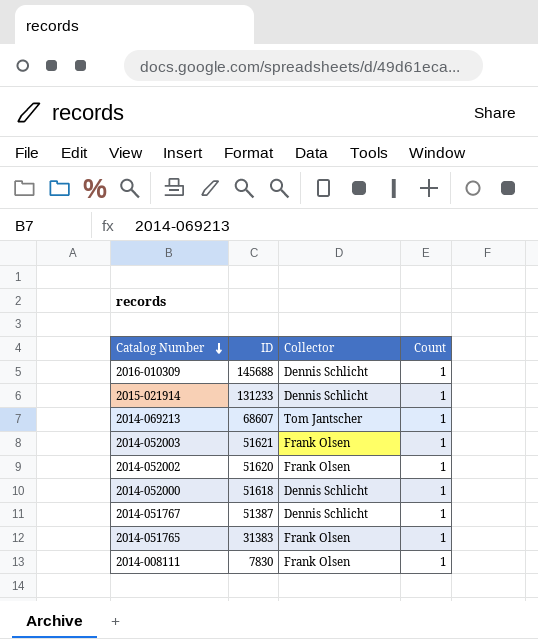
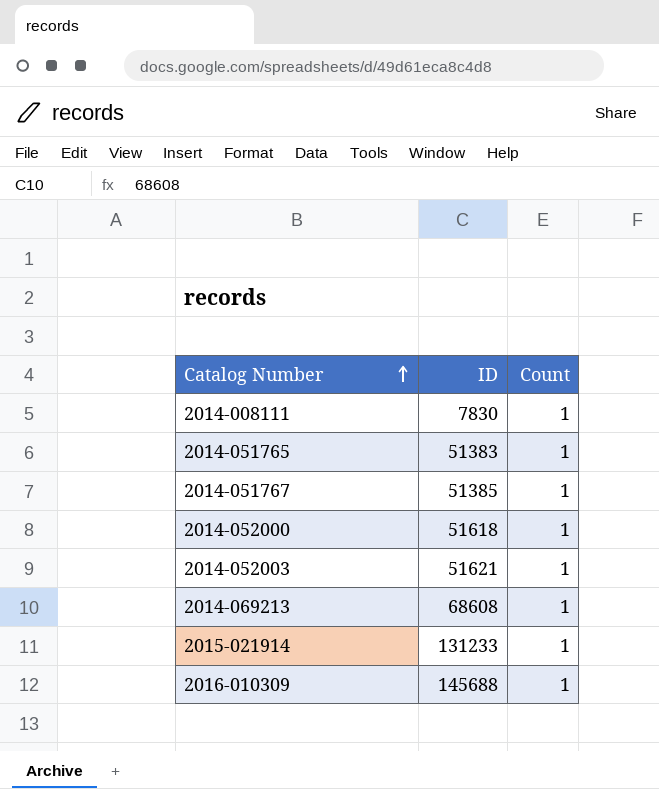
row order: Catalog Number descending -> Catalog Number ascending
column Collector | position: 3 -> none
row 2014-052002: 51620 | Frank Olsen | 1 -> none
2014-051765 | ID: 31383 -> 51383
2014-051767 | ID: 51387 -> 51385
2014-069213 | ID: 68607 -> 68608

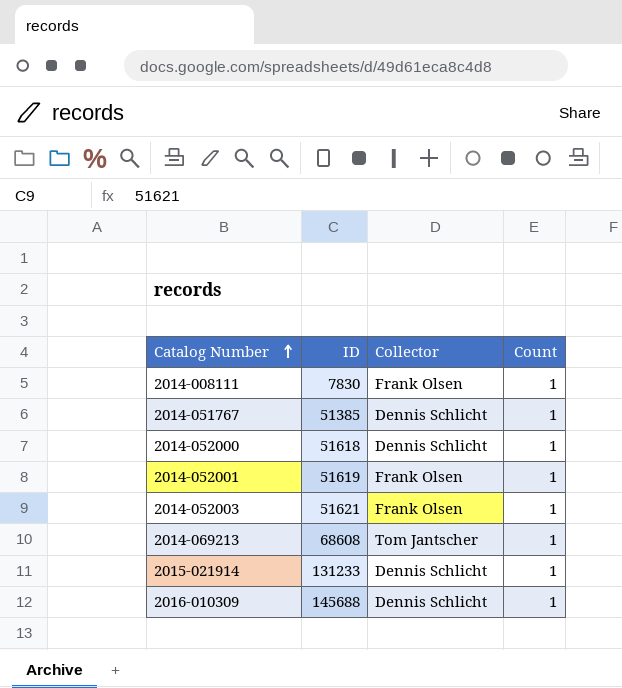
column Collector | position: none -> 3
row 2014-051765: 51383 | 1 -> none
row 2014-052001: none -> 51619 | Frank Olsen | 1

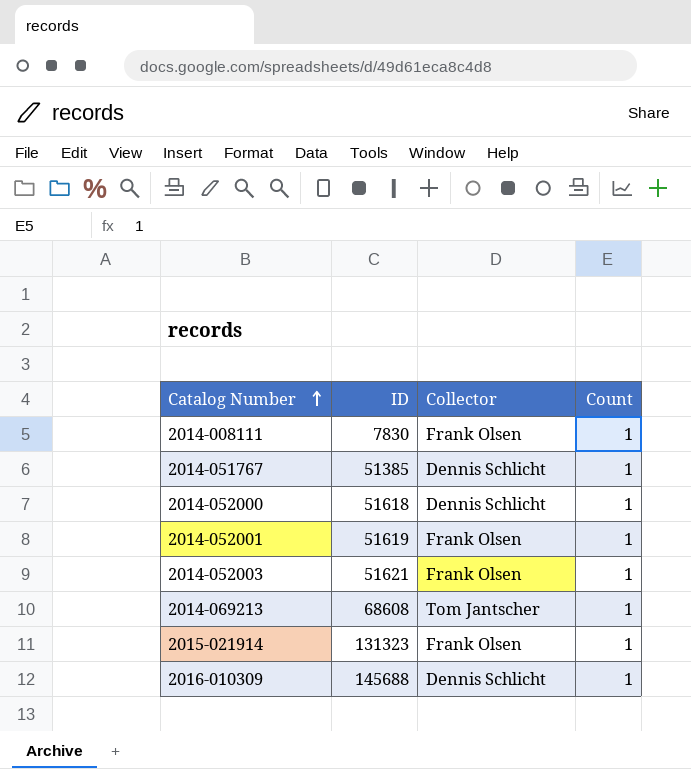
2015-021914 | ID: 131233 -> 131323
2015-021914 | Collector: Dennis Schlicht -> Frank Olsen

